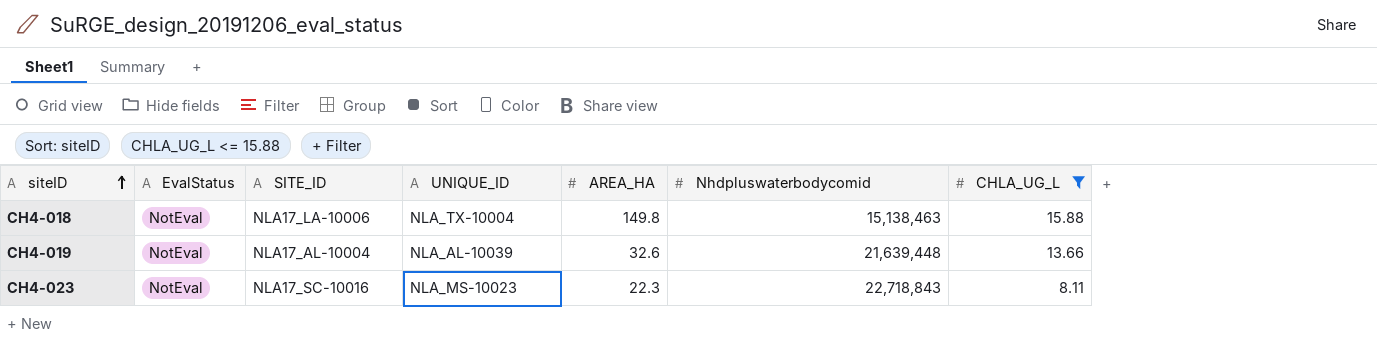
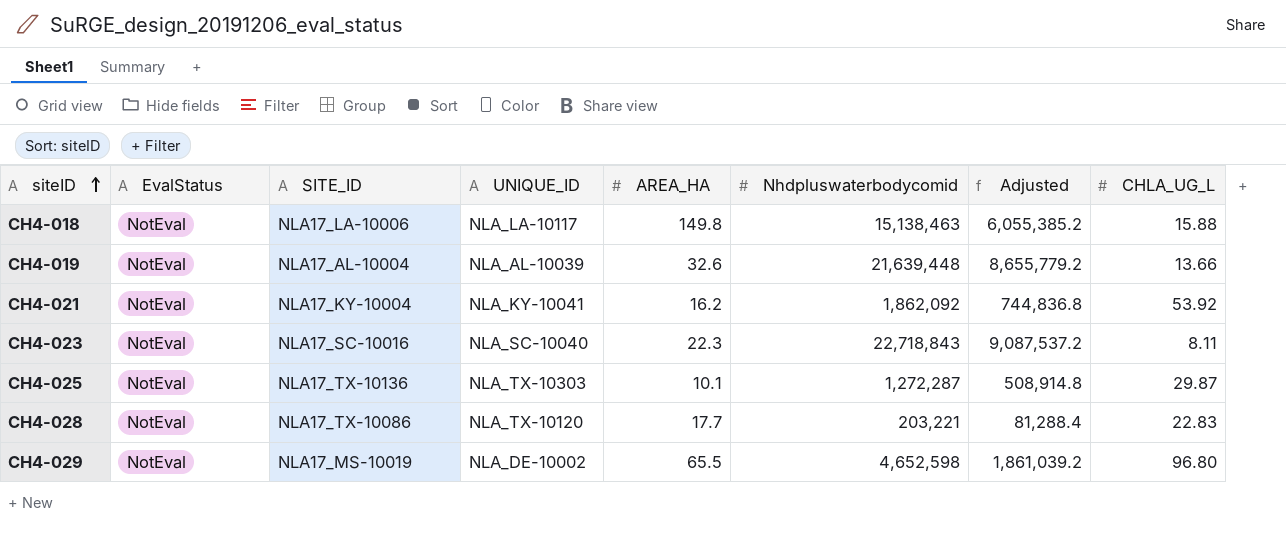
filter: CHLA_UG_L <= 15.88 -> none
column Adjusted | formula: none -> [Nhdpluswaterbodycomid] * 0.4
CH4-018 | UNIQUE_ID: NLA_TX-10004 -> NLA_LA-10117
CH4-023 | UNIQUE_ID: NLA_MS-10023 -> NLA_SC-10040

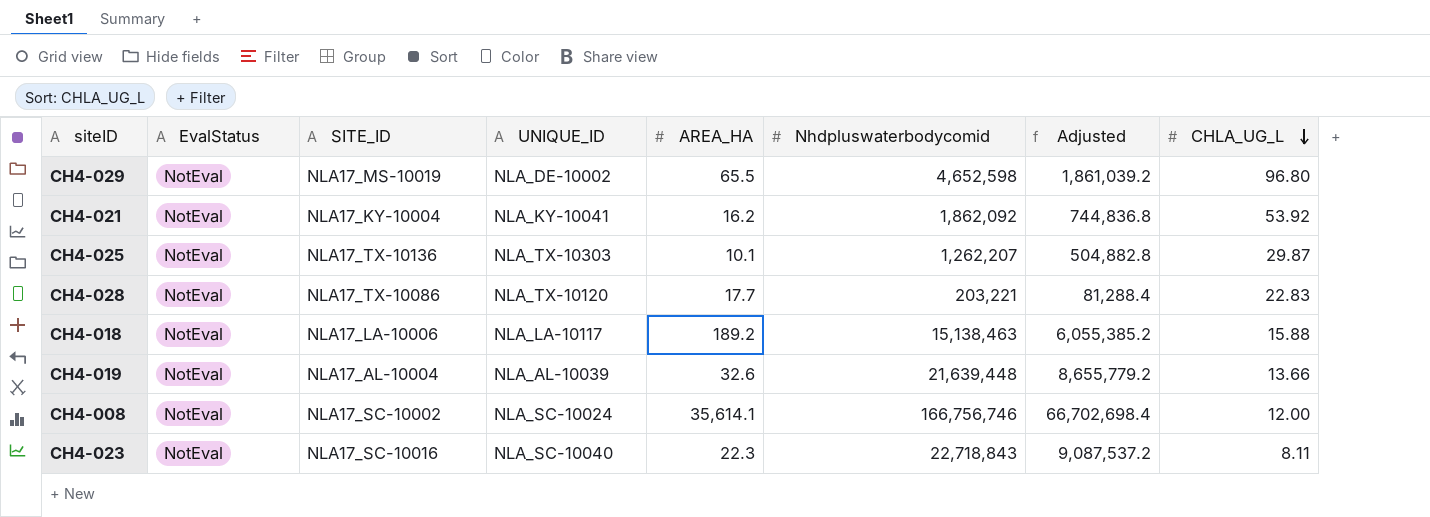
row order: siteID ascending -> CHLA_UG_L descending
CH4-025 | Nhdpluswaterbodycomid: 1,272,287 -> 1,262,207
CH4-025 | Adjusted: 508,914.8 -> 504,882.8
CH4-018 | AREA_HA: 149.8 -> 189.2
row CH4-008: none -> NotEval | NLA17_SC-10002 | NLA_SC-10024 | 35,614.1 | 166,756,746 | 66,702,698.4 | 12.00

